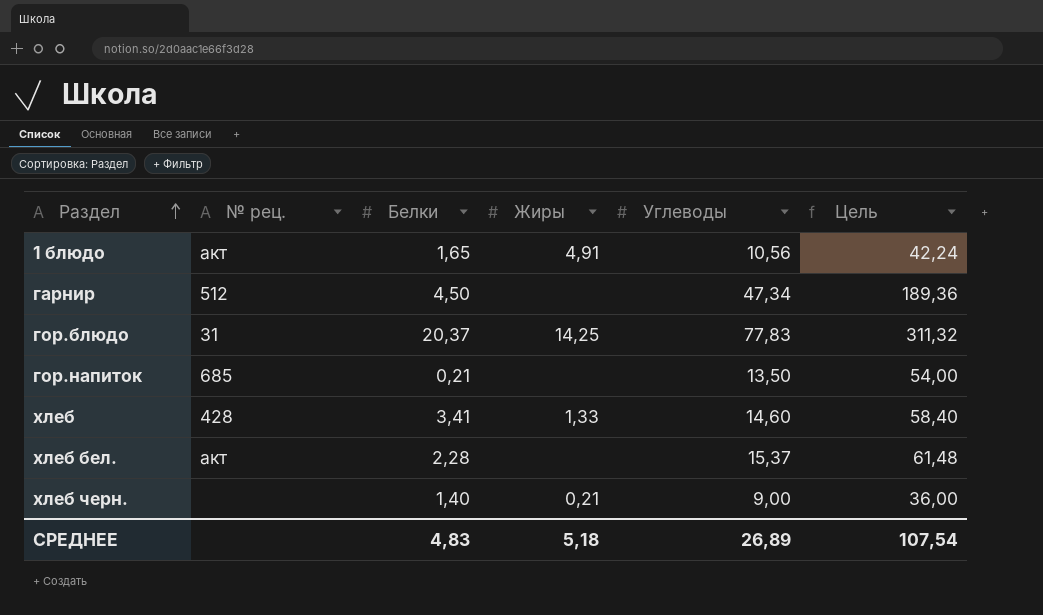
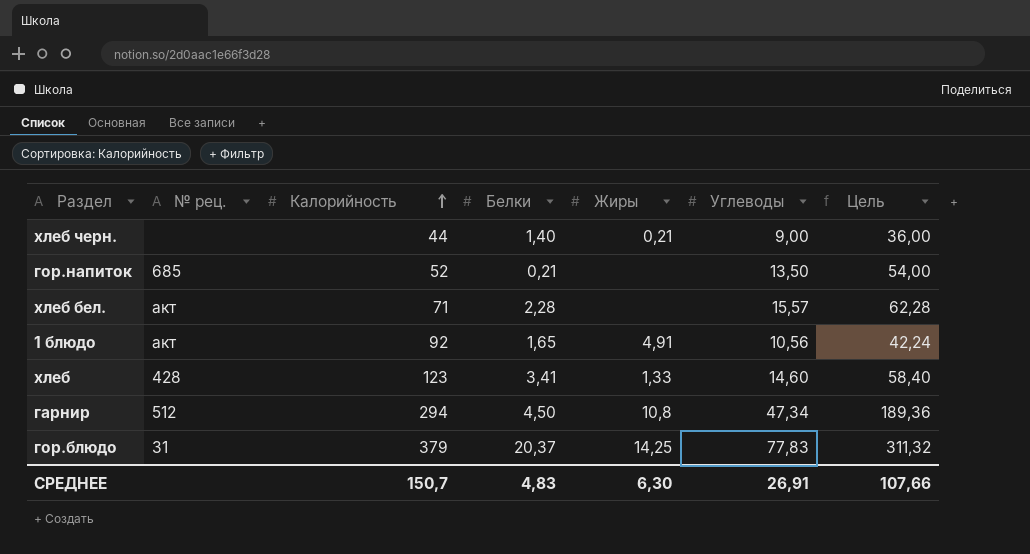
row order: Раздел ascending -> Калорийность ascending
column Калорийность | position: none -> 3
хлеб бел. | Углеводы: 15,37 -> 15,57
хлеб бел. | Цель: 61,48 -> 62,28
гарнир | Жиры: none -> 10,8
СРЕДНЕЕ | Жиры: 5,18 -> 6,30
СРЕДНЕЕ | Углеводы: 26,89 -> 26,91
СРЕДНЕЕ | Цель: 107,54 -> 107,66

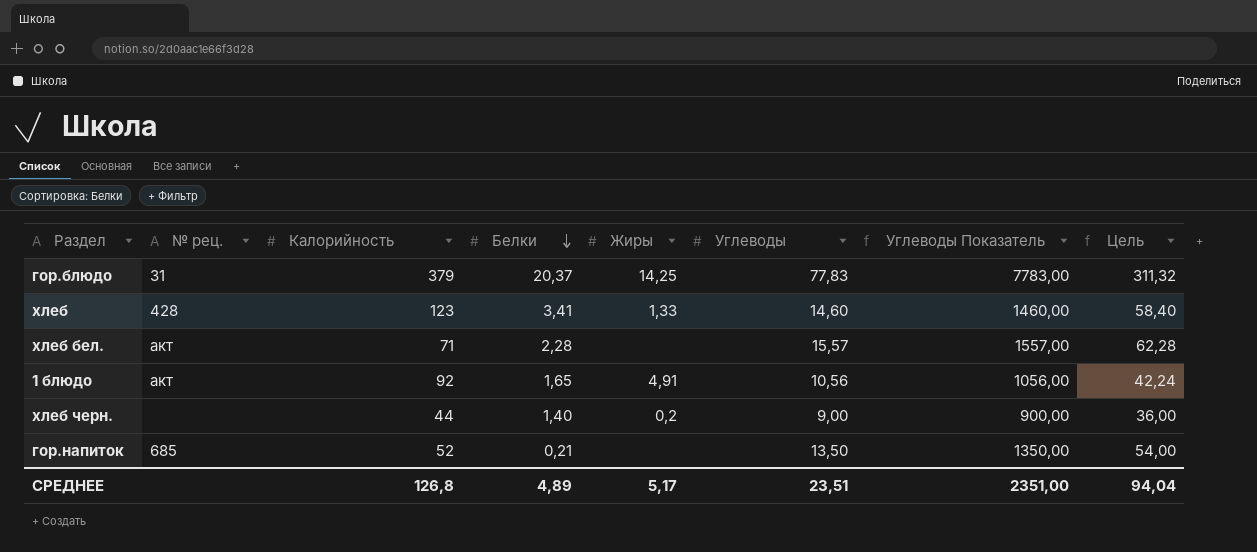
row order: Калорийность ascending -> Белки descending
column Углеводы Показатель | formula: none -> [Углеводы] * 100
row гарнир: 512 | 294 | 4,50 | 10,8 | 47,34 | 189,36 -> none
хлеб черн. | Жиры: 0,21 -> 0,2
СРЕДНЕЕ | Калорийность: 150,7 -> 126,8
СРЕДНЕЕ | Белки: 4,83 -> 4,89
СРЕДНЕЕ | Жиры: 6,30 -> 5,17
СРЕДНЕЕ | Углеводы: 26,91 -> 23,51
СРЕДНЕЕ | Цель: 107,66 -> 94,04

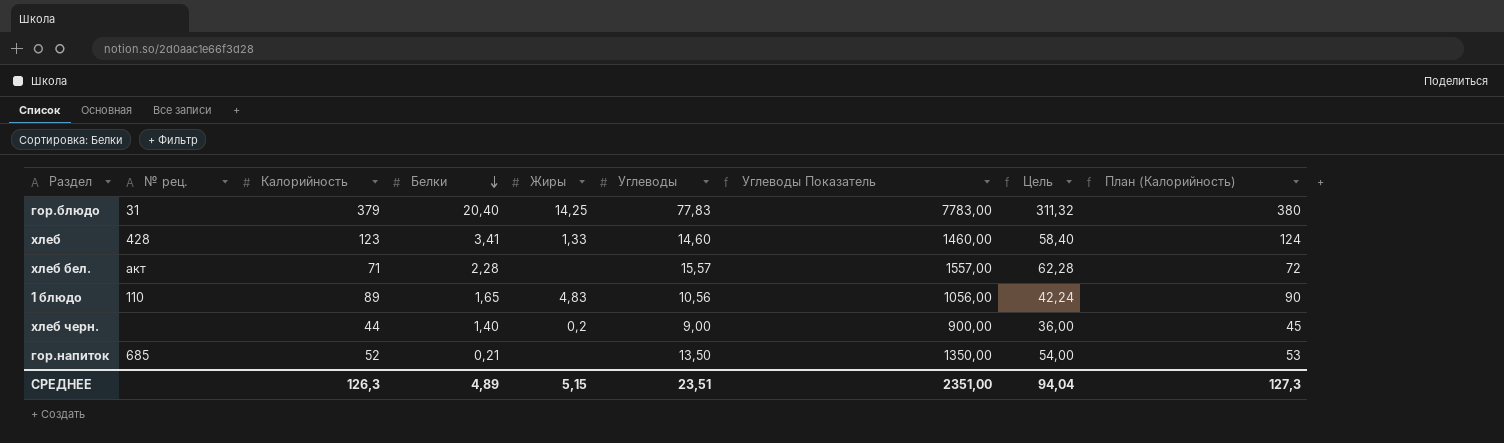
column План (Калорийность) | formula: none -> [Калорийность] + 1
гор.блюдо | Белки: 20,37 -> 20,40
1 блюдо | № рец.: акт -> 110
1 блюдо | Калорийность: 92 -> 89
1 блюдо | Жиры: 4,91 -> 4,83
СРЕДНЕЕ | Калорийность: 126,8 -> 126,3
СРЕДНЕЕ | Жиры: 5,17 -> 5,15

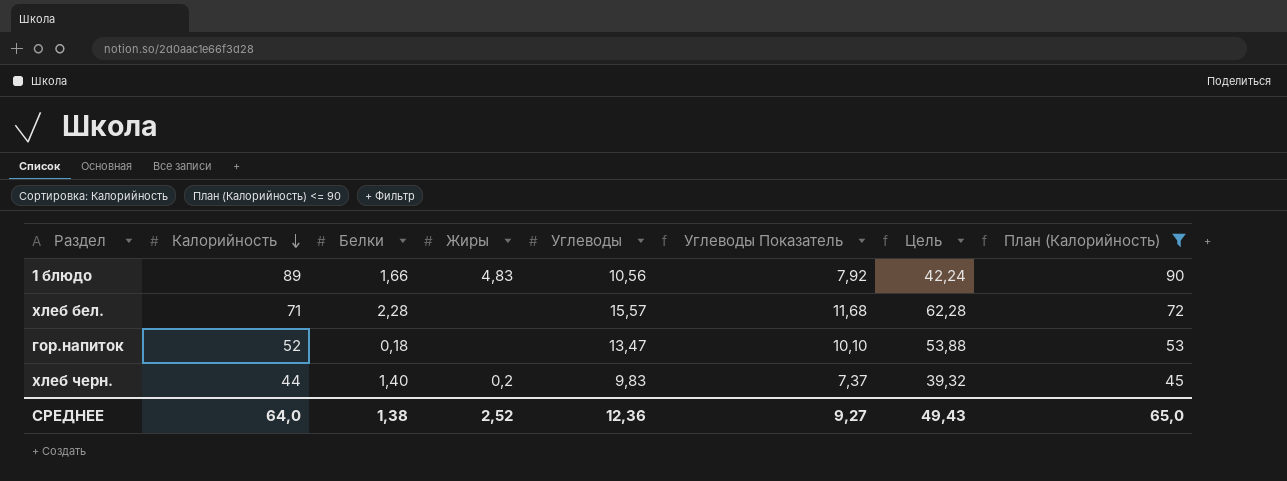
filter: none -> План (Калорийность) <= 90
row order: Белки descending -> Калорийность descending
column № рец. | position: 2 -> none
column Углеводы Показатель | formula: [Углеводы] * 100 -> [Углеводы] * 0,75
1 блюдо | Белки: 1,65 -> 1,66
гор.напиток | Белки: 0,21 -> 0,18
гор.напиток | Углеводы: 13,50 -> 13,47
гор.напиток | Цель: 54,00 -> 53,88
хлеб черн. | Углеводы: 9,00 -> 9,83
хлеб черн. | Цель: 36,00 -> 39,32
СРЕДНЕЕ | Калорийность: 126,3 -> 64,0
СРЕДНЕЕ | Белки: 4,89 -> 1,38
СРЕДНЕЕ | Жиры: 5,15 -> 2,52
СРЕДНЕЕ | Углеводы: 23,51 -> 12,36
СРЕДНЕЕ | Углеводы Показатель: 2351,00 -> 9,27
СРЕДНЕЕ | Цель: 94,04 -> 49,43
СРЕДНЕЕ | План (Калорийность): 127,3 -> 65,0

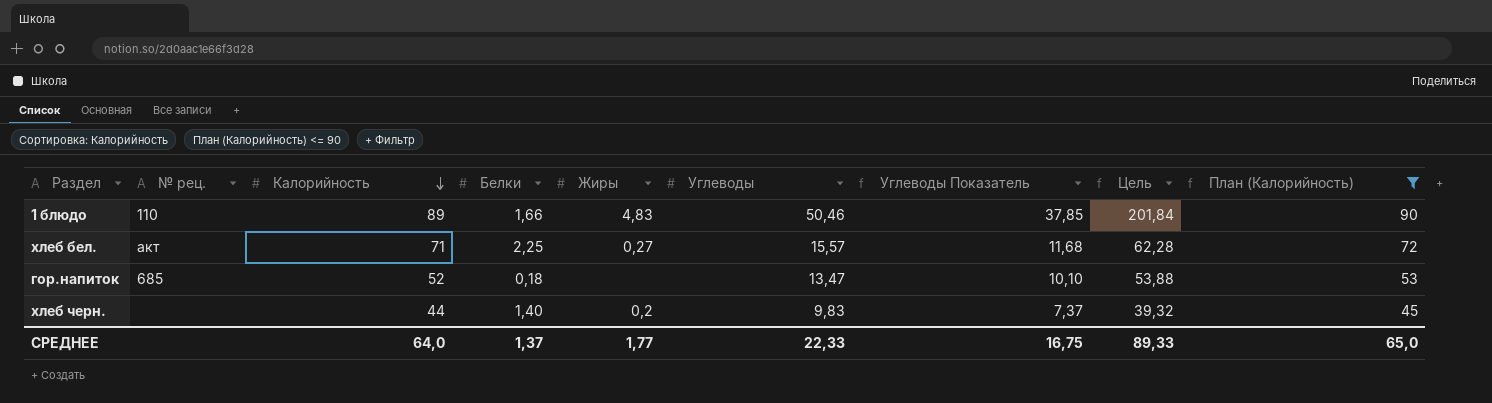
column № рец. | position: none -> 2
1 блюдо | Углеводы: 10,56 -> 50,46
1 блюдо | Углеводы Показатель: 7,92 -> 37,85
1 блюдо | Цель: 42,24 -> 201,84
хлеб бел. | Белки: 2,28 -> 2,25
хлеб бел. | Жиры: none -> 0,27
СРЕДНЕЕ | Белки: 1,38 -> 1,37
СРЕДНЕЕ | Жиры: 2,52 -> 1,77
СРЕДНЕЕ | Углеводы: 12,36 -> 22,33
СРЕДНЕЕ | Углеводы Показатель: 9,27 -> 16,75
СРЕДНЕЕ | Цель: 49,43 -> 89,33

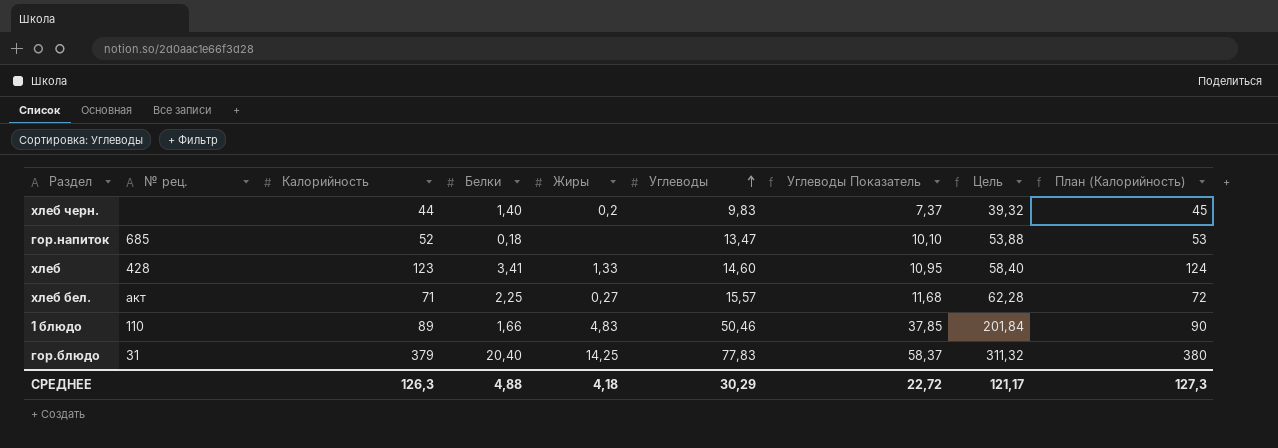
filter: План (Калорийность) <= 90 -> none
row order: Калорийность descending -> Углеводы ascending
СРЕДНЕЕ | Калорийность: 64,0 -> 126,3
СРЕДНЕЕ | Белки: 1,37 -> 4,88
СРЕДНЕЕ | Жиры: 1,77 -> 4,18
СРЕДНЕЕ | Углеводы: 22,33 -> 30,29
СРЕДНЕЕ | Углеводы Показатель: 16,75 -> 22,72
СРЕДНЕЕ | Цель: 89,33 -> 121,17
СРЕДНЕЕ | План (Калорийность): 65,0 -> 127,3

